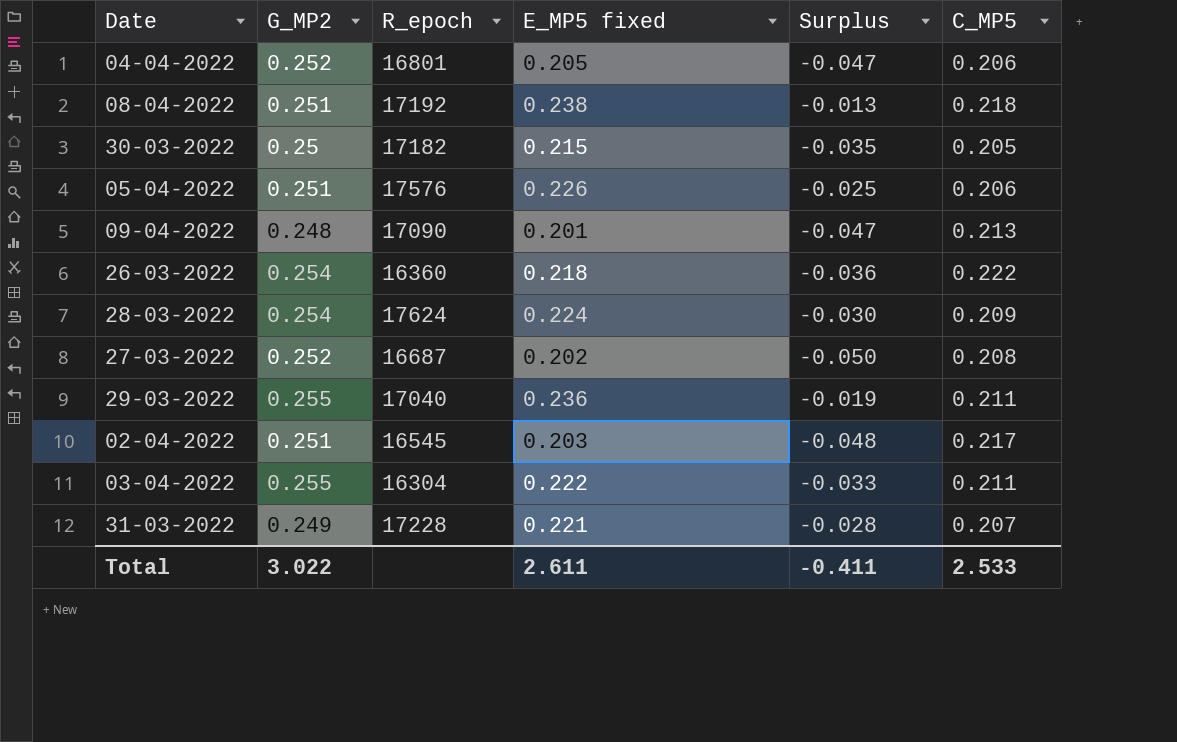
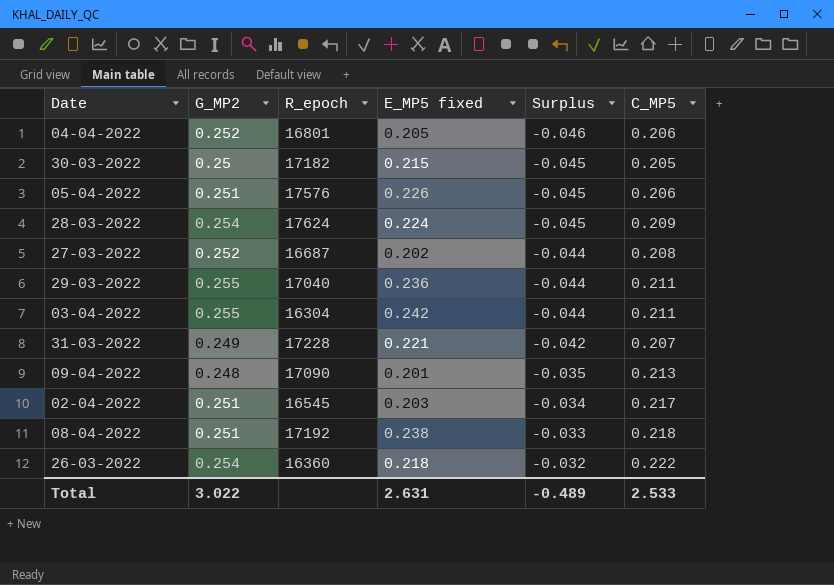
row order: none -> Surplus ascending
column Surplus | formula: [E_MP5 fixed] - [G_MP2] -> [C_MP5] - [G_MP2]
03-04-2022 | E_MP5 fixed: 0.222 -> 0.242
Total | E_MP5 fixed: 2.611 -> 2.631
Total | Surplus: -0.411 -> -0.489

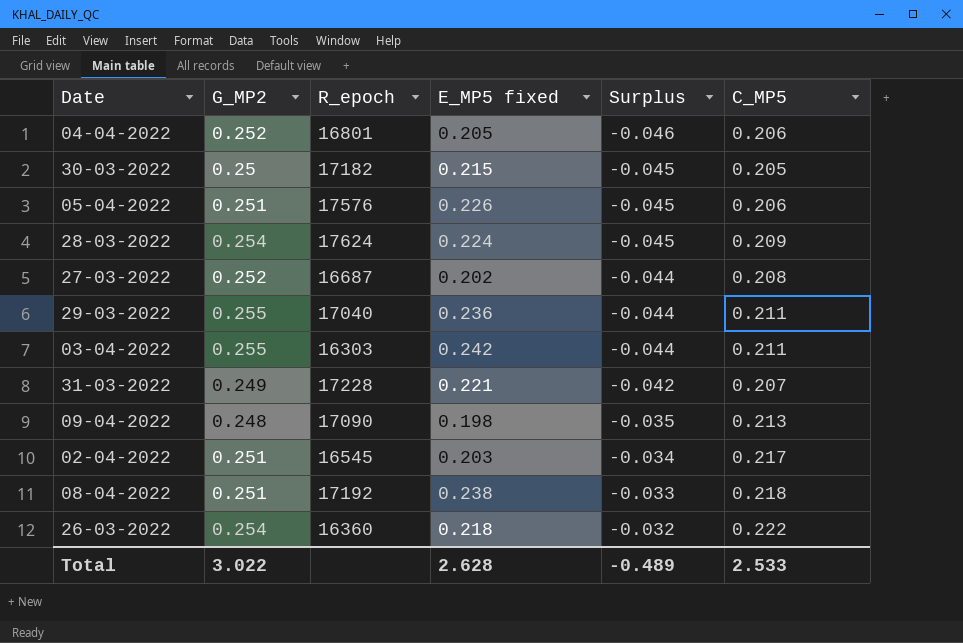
03-04-2022 | R_epoch: 16304 -> 16303
09-04-2022 | E_MP5 fixed: 0.201 -> 0.198
Total | E_MP5 fixed: 2.631 -> 2.628

